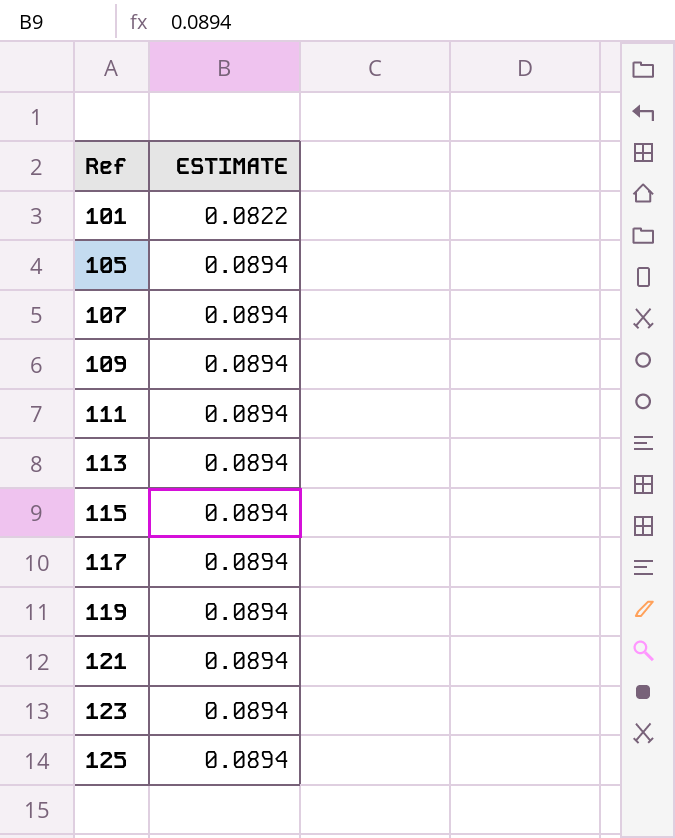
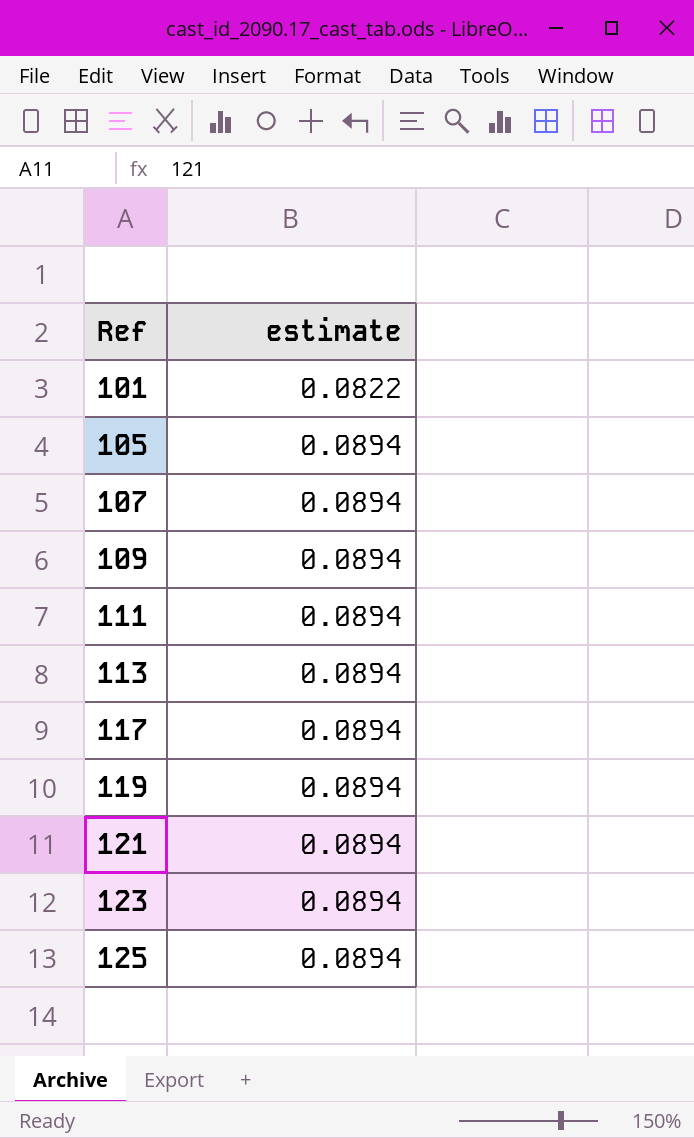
column name: ESTIMATE -> estimate
row 115: 0.0894 -> none

